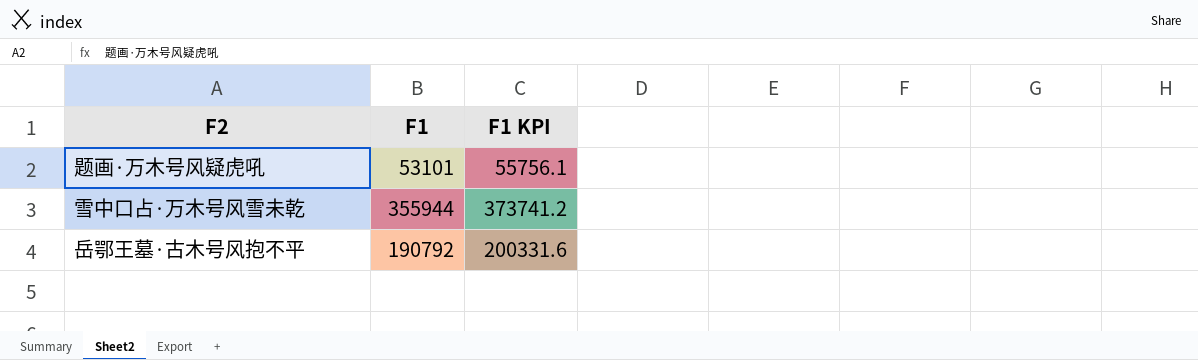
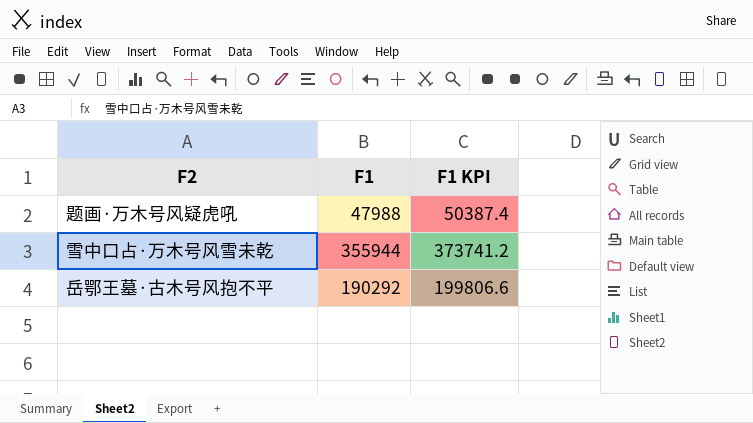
题画·万木号风疑虎吼 | F1: 53101 -> 47988
题画·万木号风疑虎吼 | F1 KPI: 55756.1 -> 50387.4
岳鄂王墓·古木号风抱不平 | F1: 190792 -> 190292
岳鄂王墓·古木号风抱不平 | F1 KPI: 200331.6 -> 199806.6

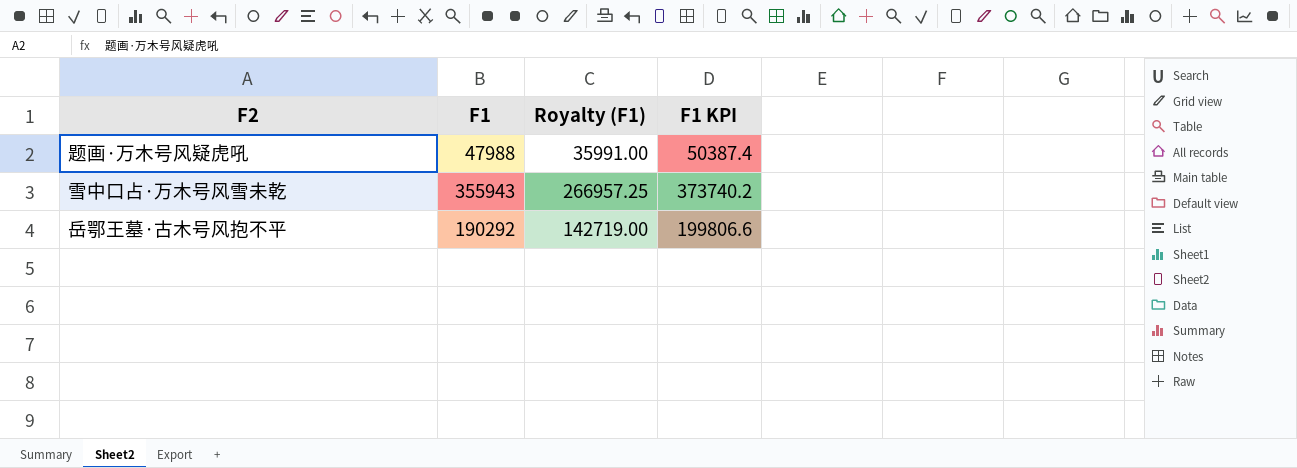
column Royalty (F1) | formula: none -> [F1] * 0.75
雪中口占·万木号风雪未乾 | F1: 355944 -> 355943
雪中口占·万木号风雪未乾 | F1 KPI: 373741.2 -> 373740.2

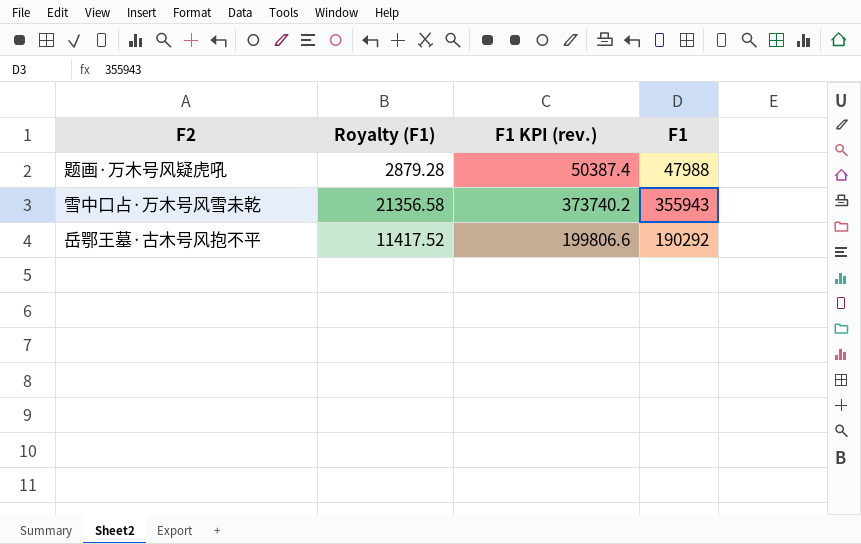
column Royalty (F1) | formula: [F1] * 0.75 -> [F1] * 0.06
column name: F1 KPI -> F1 KPI (rev.)
column F1 | position: 2 -> 4

